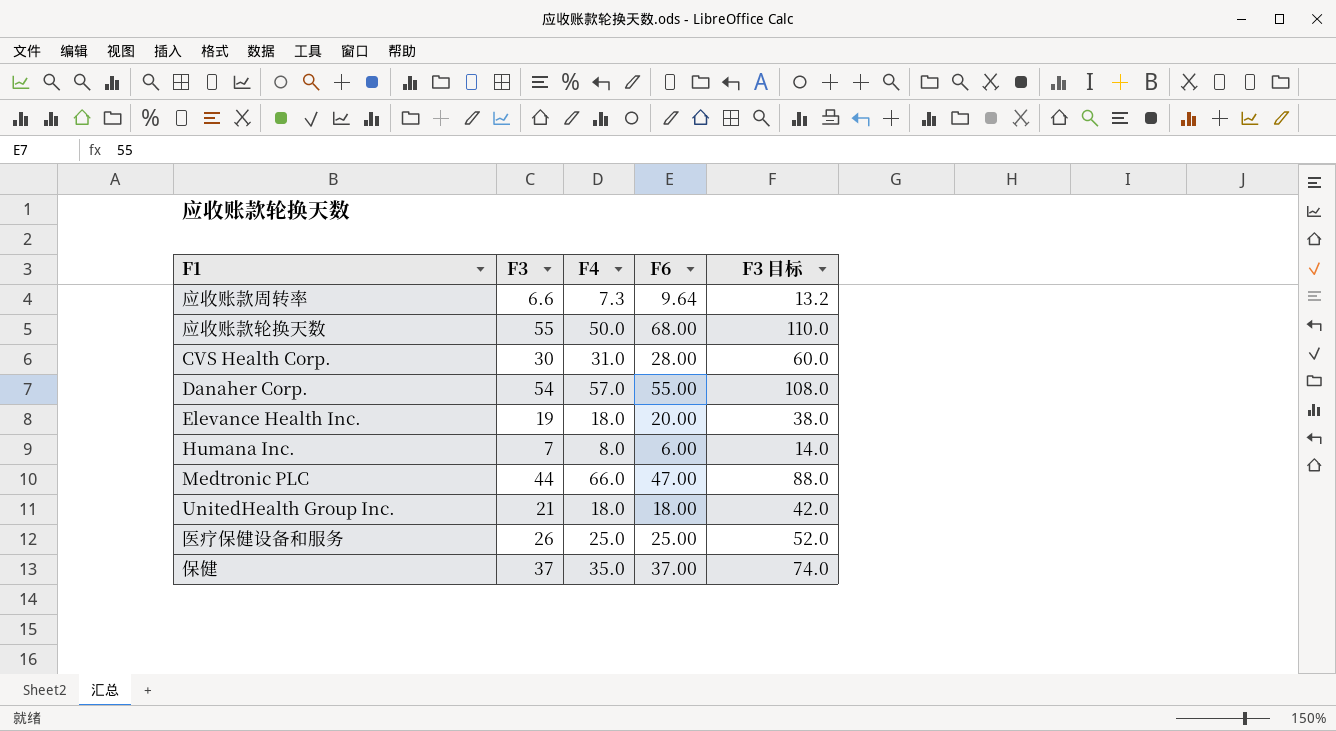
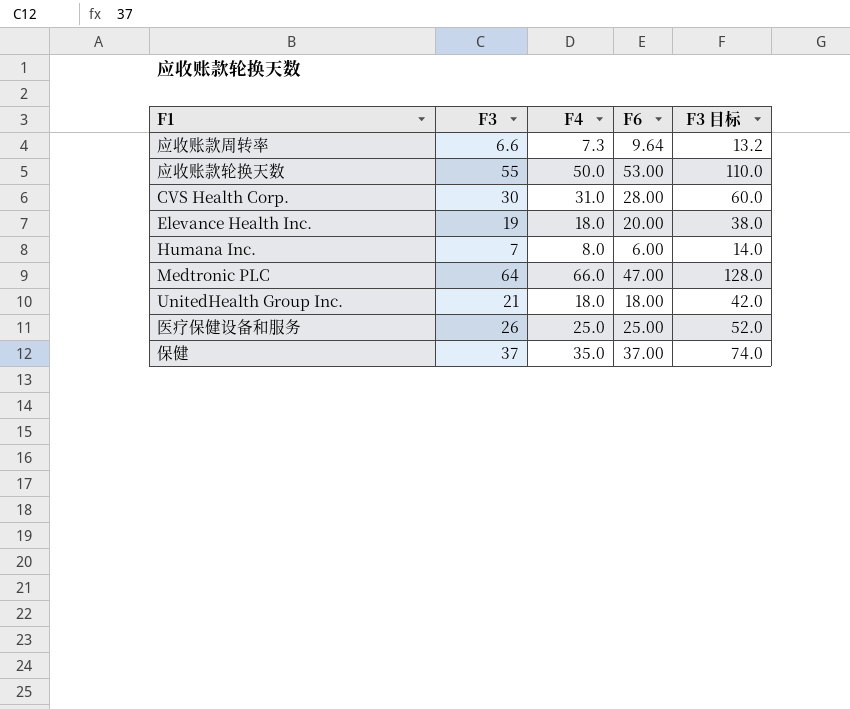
row Danaher Corp.: 54 | 57.0 | 55.00 | 108.0 -> none
应收账款轮换天数 | F6: 68.00 -> 53.00
Medtronic PLC | F3: 44 -> 64
Medtronic PLC | F3 目标: 88.0 -> 128.0

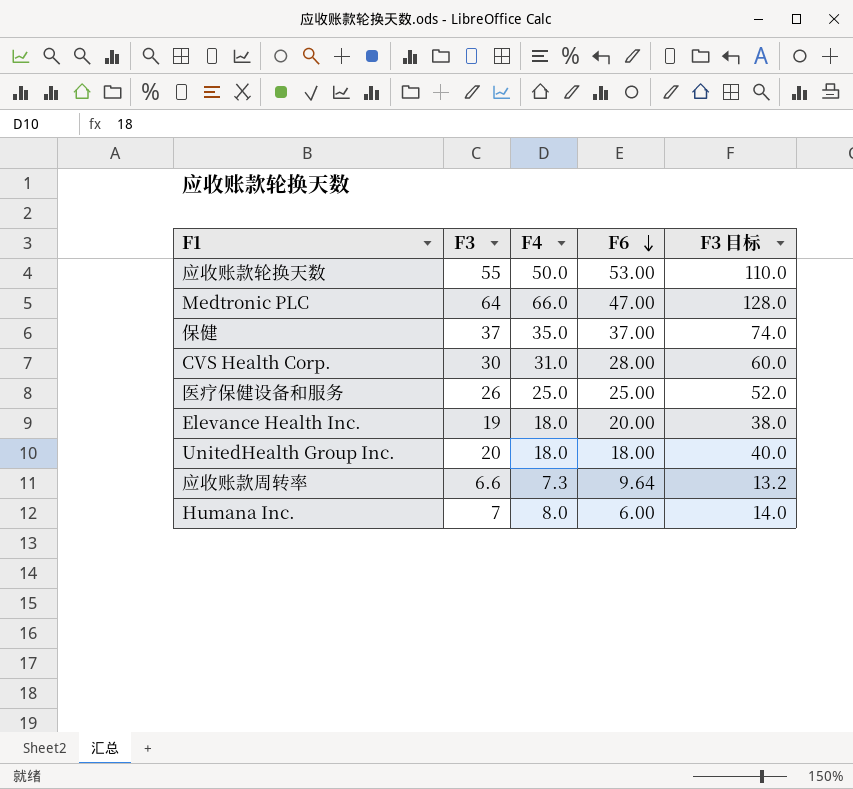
row order: none -> F6 descending
UnitedHealth Group Inc. | F3: 21 -> 20
UnitedHealth Group Inc. | F3 目标: 42.0 -> 40.0

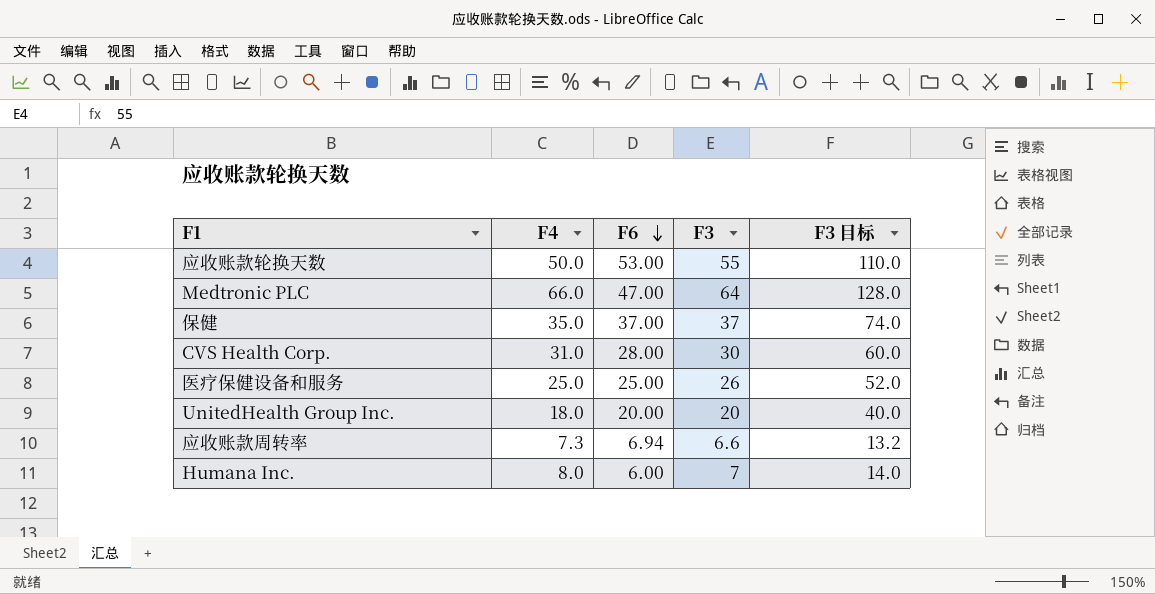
column F3 | position: 2 -> 4
row Elevance Health Inc.: 19 | 18.0 | 20.00 | 38.0 -> none
UnitedHealth Group Inc. | F6: 18.00 -> 20.00
应收账款周转率 | F6: 9.64 -> 6.94

